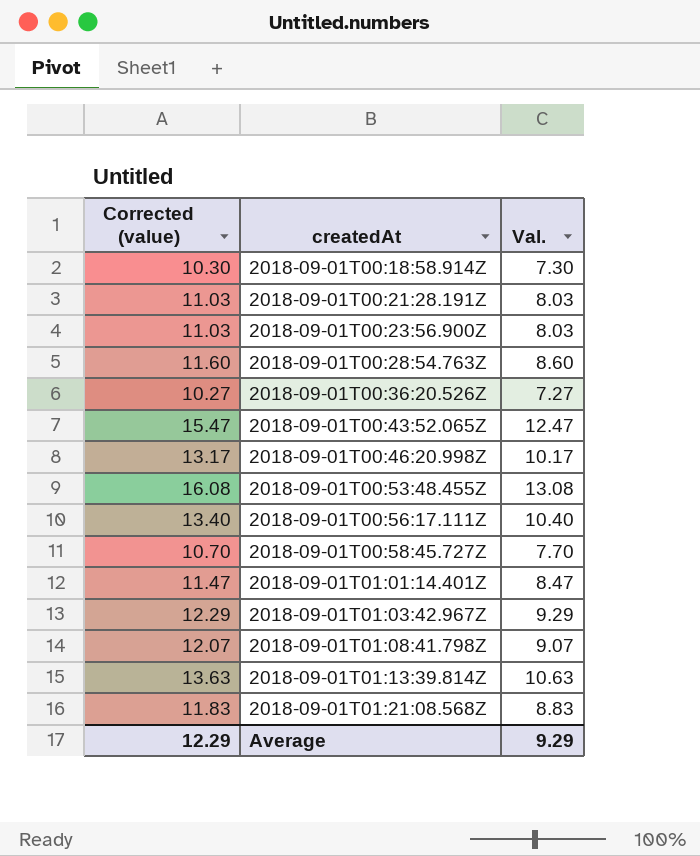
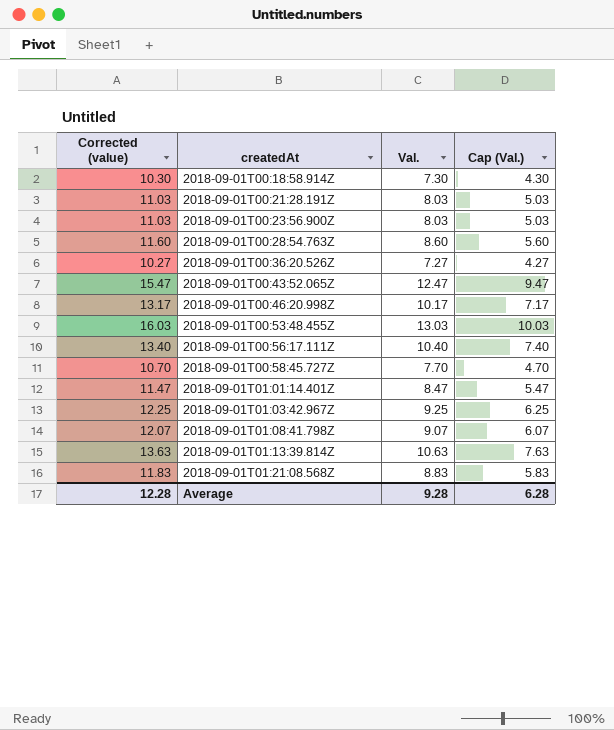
column Cap (Val.) | formula: none -> [Val.] - 3
2018-09-01T00:53:48.455Z | Corrected (value): 16.08 -> 16.03
2018-09-01T00:53:48.455Z | Val.: 13.08 -> 13.03
2018-09-01T01:03:42.967Z | Corrected (value): 12.29 -> 12.25
2018-09-01T01:03:42.967Z | Val.: 9.29 -> 9.25
Average | Corrected (value): 12.29 -> 12.28
Average | Val.: 9.29 -> 9.28

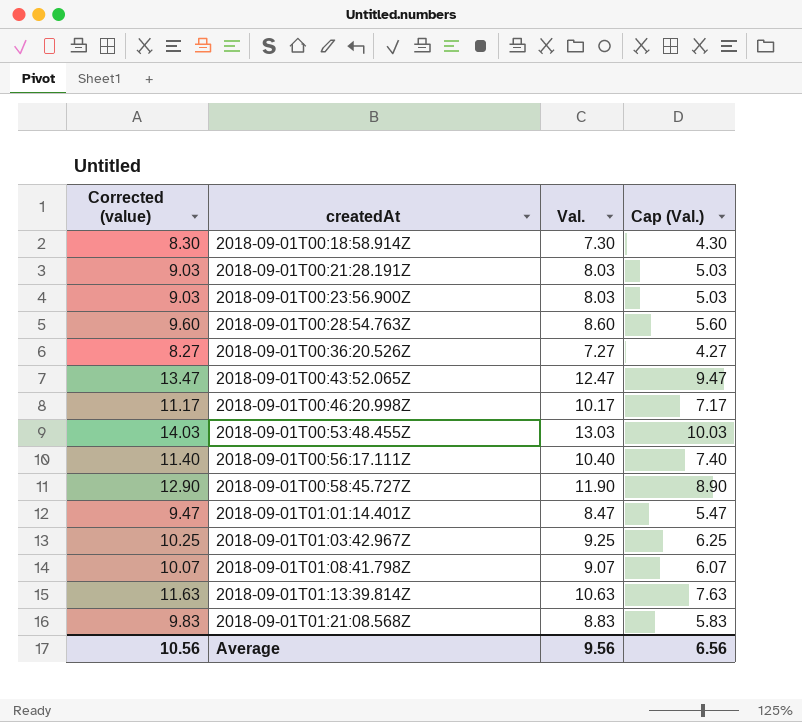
column Corrected (value) | formula: [Val.] + 3 -> [Val.] + 1
2018-09-01T00:58:45.727Z | Val.: 7.70 -> 11.90
2018-09-01T00:58:45.727Z | Cap (Val.): 4.70 -> 8.90
Average | Corrected (value): 12.28 -> 10.56
Average | Val.: 9.28 -> 9.56
Average | Cap (Val.): 6.28 -> 6.56

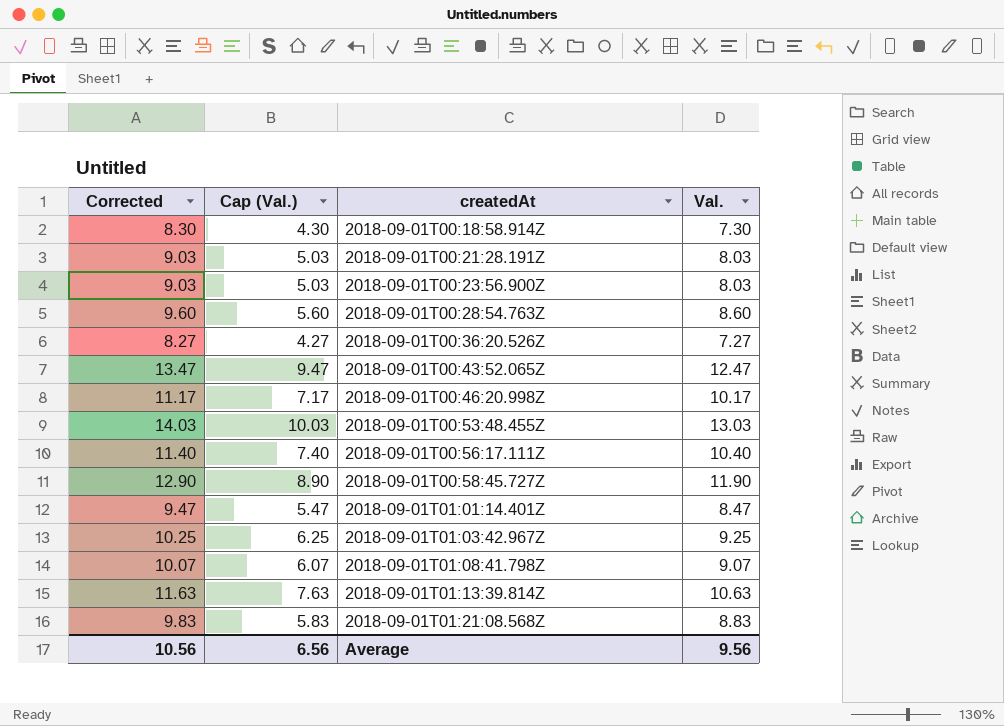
column name: Corrected (value) -> Corrected
column Cap (Val.) | position: 4 -> 2

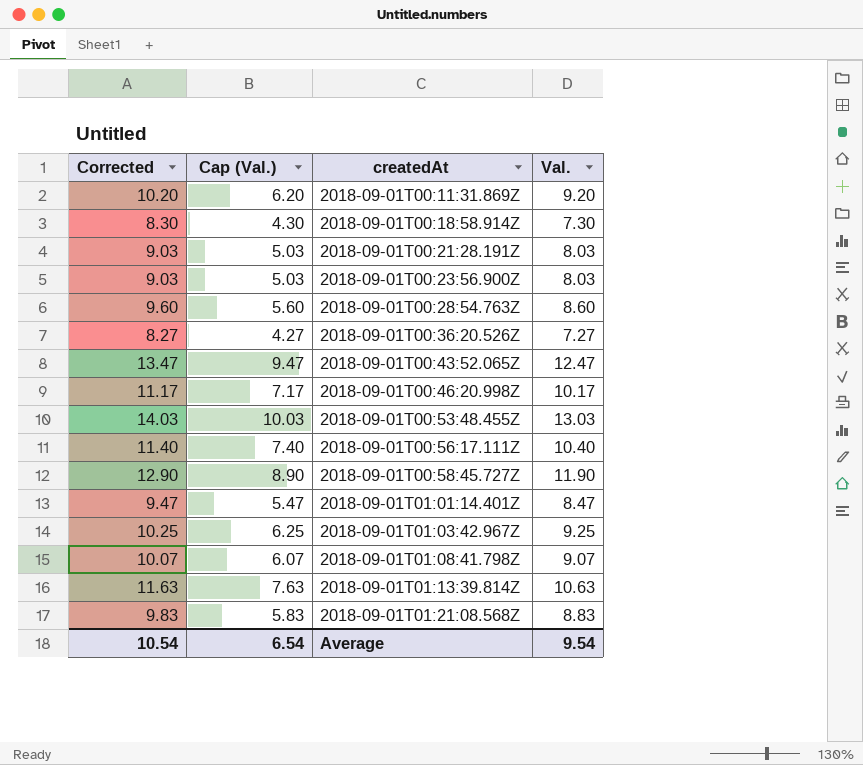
row 2018-09-01T00:11:31.869Z: none -> 10.20 | 6.20 | 9.20
Average | Corrected: 10.56 -> 10.54
Average | Cap (Val.): 6.56 -> 6.54
Average | Val.: 9.56 -> 9.54

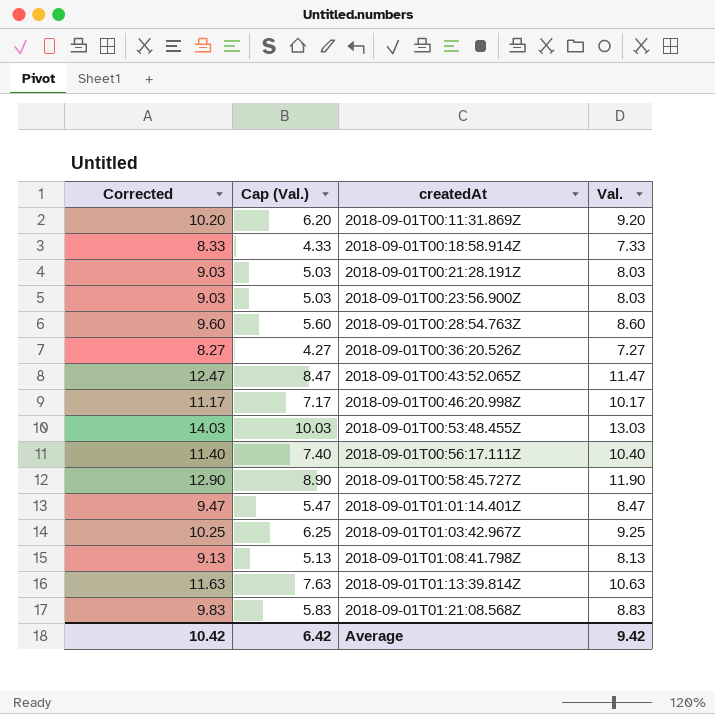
2018-09-01T00:18:58.914Z | Corrected: 8.30 -> 8.33
2018-09-01T00:18:58.914Z | Cap (Val.): 4.30 -> 4.33
2018-09-01T00:18:58.914Z | Val.: 7.30 -> 7.33
2018-09-01T00:43:52.065Z | Corrected: 13.47 -> 12.47
2018-09-01T00:43:52.065Z | Cap (Val.): 9.47 -> 8.47
2018-09-01T00:43:52.065Z | Val.: 12.47 -> 11.47
2018-09-01T01:08:41.798Z | Corrected: 10.07 -> 9.13
2018-09-01T01:08:41.798Z | Cap (Val.): 6.07 -> 5.13
2018-09-01T01:08:41.798Z | Val.: 9.07 -> 8.13
Average | Corrected: 10.54 -> 10.42
Average | Cap (Val.): 6.54 -> 6.42
Average | Val.: 9.54 -> 9.42

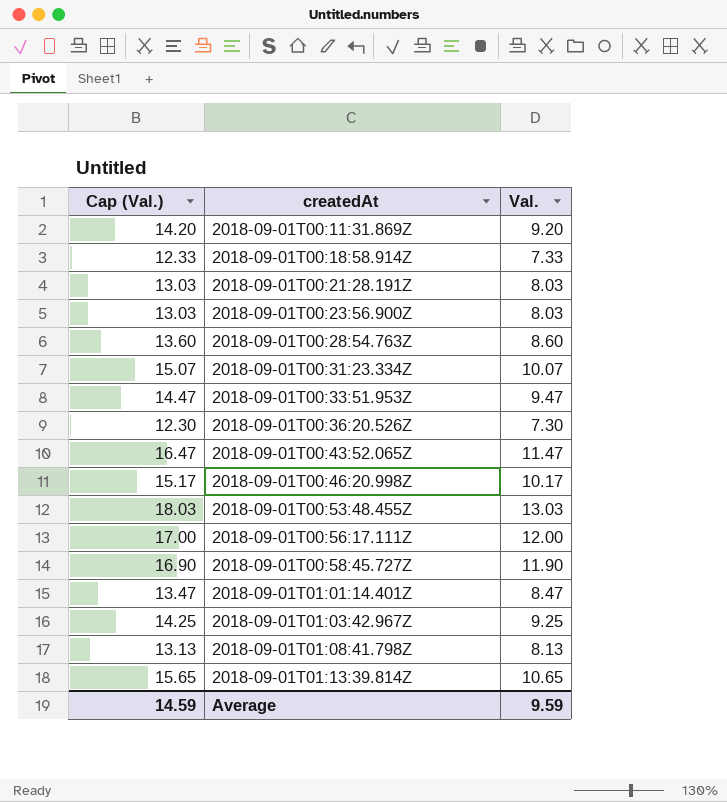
column Corrected | formula: [Val.] + 1 -> none
column Cap (Val.) | formula: [Val.] - 3 -> [Val.] + 5
row 2018-09-01T01:21:08.568Z: 9.83 | 5.83 | 8.83 -> none
row 2018-09-01T00:31:23.334Z: none -> 15.07 | 10.07
row 2018-09-01T00:33:51.953Z: none -> 14.47 | 9.47
2018-09-01T00:36:20.526Z | Val.: 7.27 -> 7.30
2018-09-01T00:56:17.111Z | Val.: 10.40 -> 12.00
2018-09-01T01:13:39.814Z | Val.: 10.63 -> 10.65
Average | Cap (Val.): 6.42 -> 14.59
Average | Val.: 9.42 -> 9.59

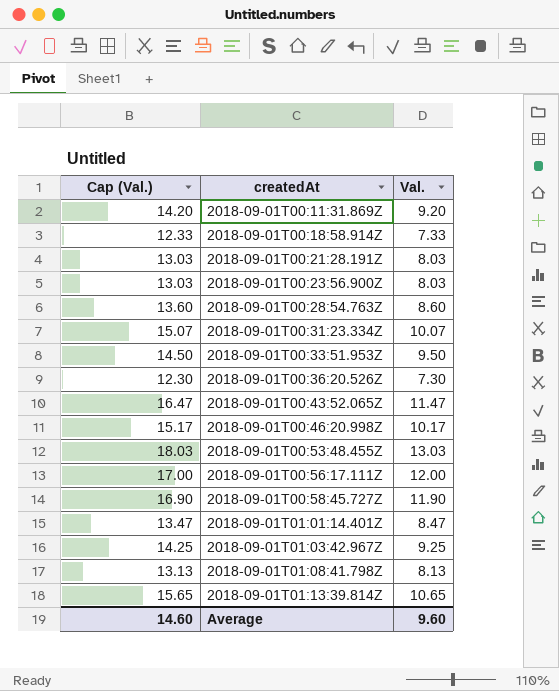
2018-09-01T00:33:51.953Z | Cap (Val.): 14.47 -> 14.50
2018-09-01T00:33:51.953Z | Val.: 9.47 -> 9.50
Average | Cap (Val.): 14.59 -> 14.60
Average | Val.: 9.59 -> 9.60

